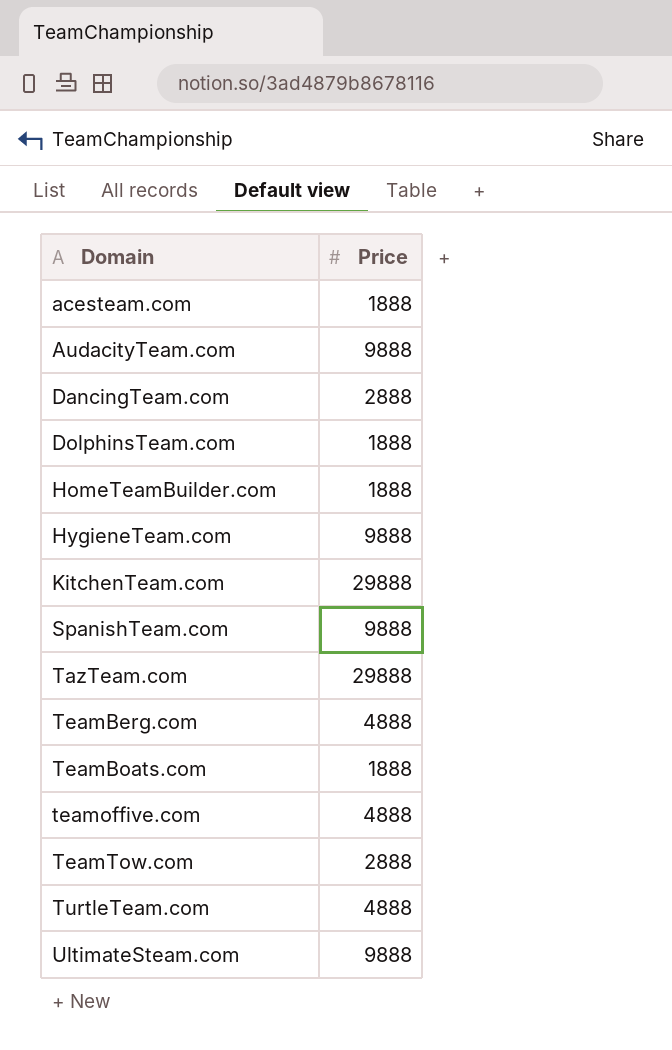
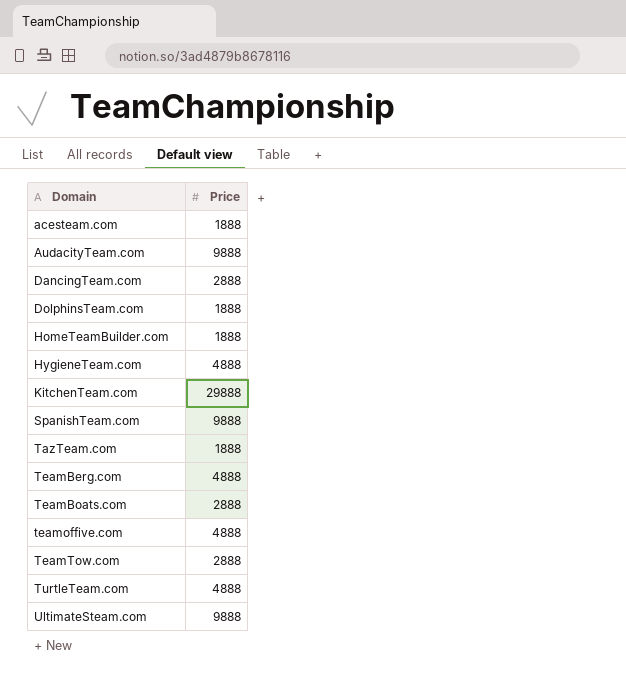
HygieneTeam.com | Price: 9888 -> 4888
TazTeam.com | Price: 29888 -> 1888
TeamBoats.com | Price: 1888 -> 2888

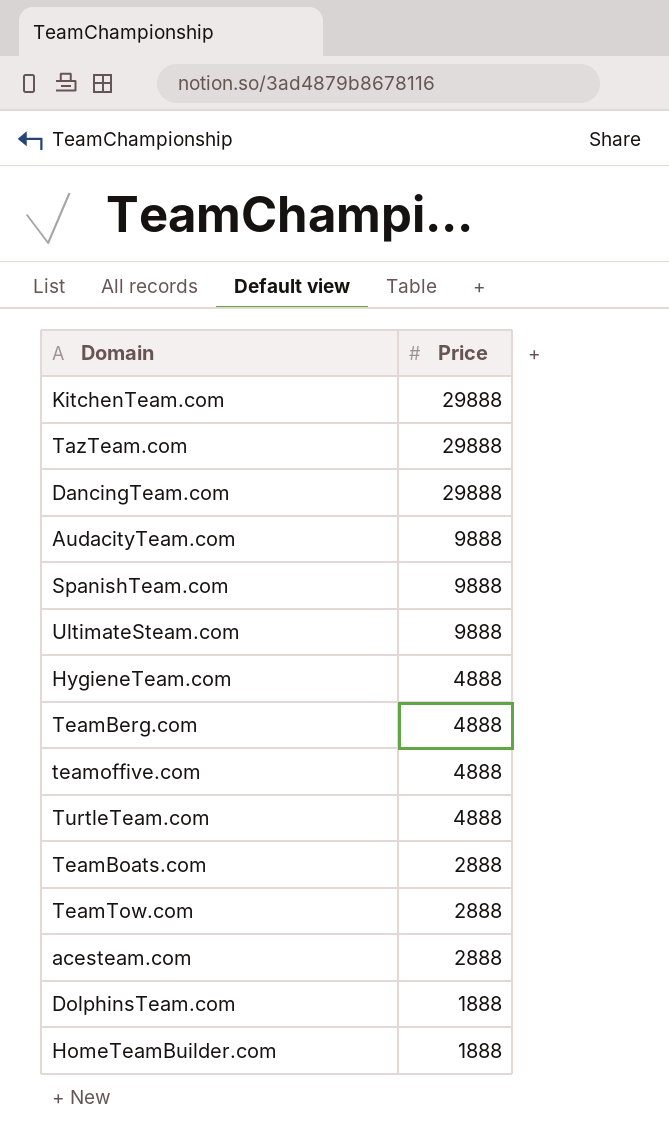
row order: Domain ascending -> Price descending
TazTeam.com | Price: 1888 -> 29888
DancingTeam.com | Price: 2888 -> 29888
acesteam.com | Price: 1888 -> 2888

